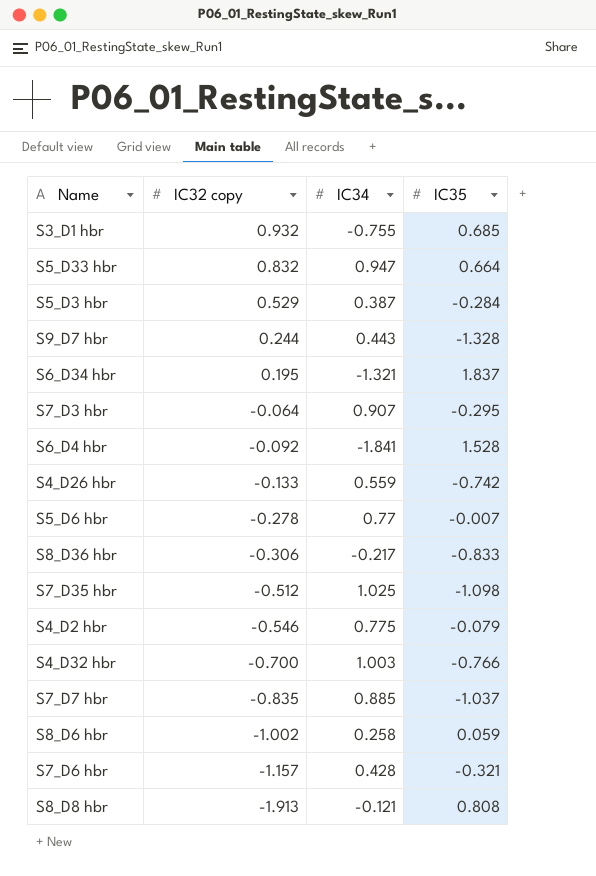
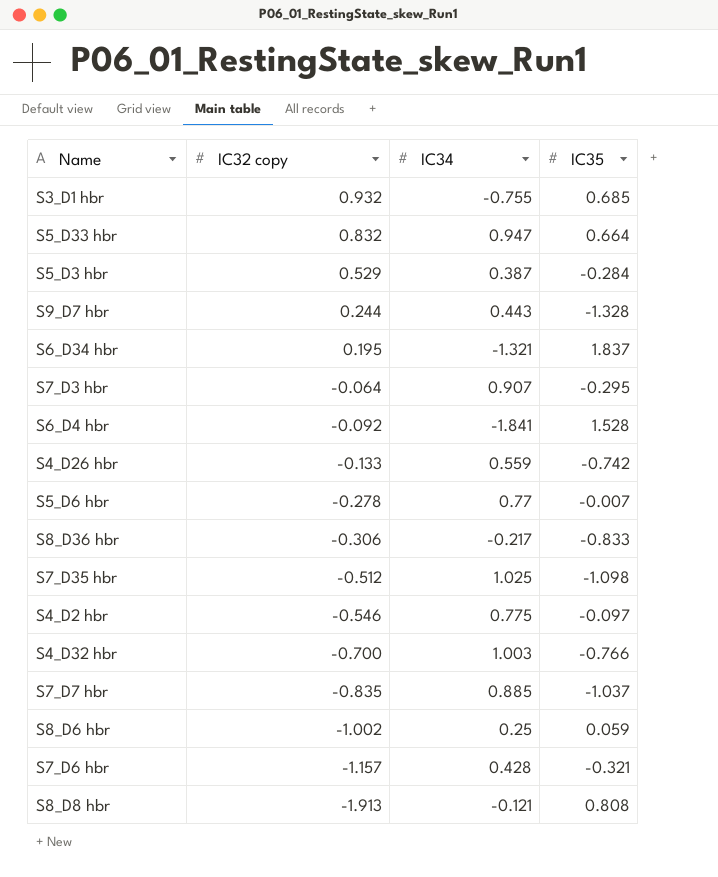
S4_D2 hbr | IC35: -0.079 -> -0.097
S8_D6 hbr | IC34: 0.258 -> 0.25

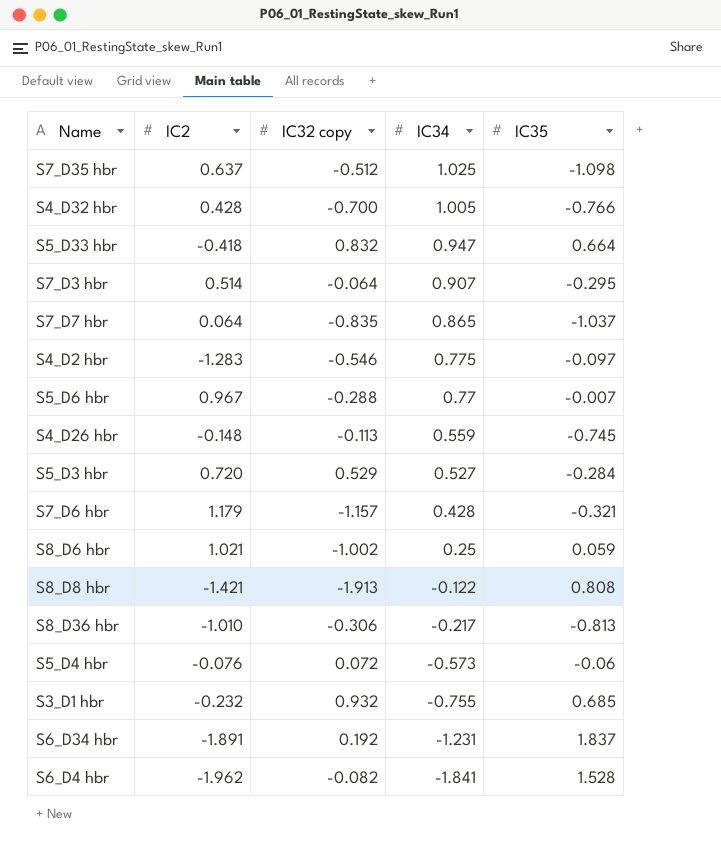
row order: IC32 copy descending -> IC34 descending
column IC2 | position: none -> 2
row S9_D7 hbr: 0.244 | 0.443 | -1.328 -> none
S4_D32 hbr | IC34: 1.003 -> 1.005
S7_D7 hbr | IC34: 0.885 -> 0.865
S5_D6 hbr | IC32 copy: -0.278 -> -0.288
S4_D26 hbr | IC32 copy: -0.133 -> -0.113
S4_D26 hbr | IC35: -0.742 -> -0.745
S5_D3 hbr | IC34: 0.387 -> 0.527
S8_D8 hbr | IC34: -0.121 -> -0.122
S8_D36 hbr | IC35: -0.833 -> -0.813
row S5_D4 hbr: none -> -0.076 | 0.072 | -0.573 | -0.06
S6_D34 hbr | IC32 copy: 0.195 -> 0.192
S6_D34 hbr | IC34: -1.321 -> -1.231
S6_D4 hbr | IC32 copy: -0.092 -> -0.082

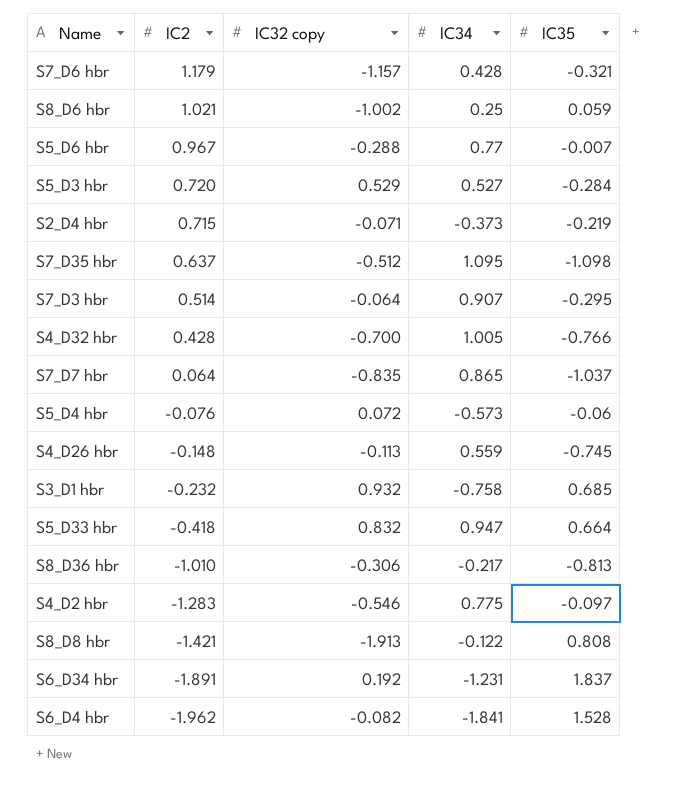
row order: IC34 descending -> IC2 descending
row S2_D4 hbr: none -> 0.715 | -0.071 | -0.373 | -0.219
S7_D35 hbr | IC34: 1.025 -> 1.095
S3_D1 hbr | IC34: -0.755 -> -0.758

